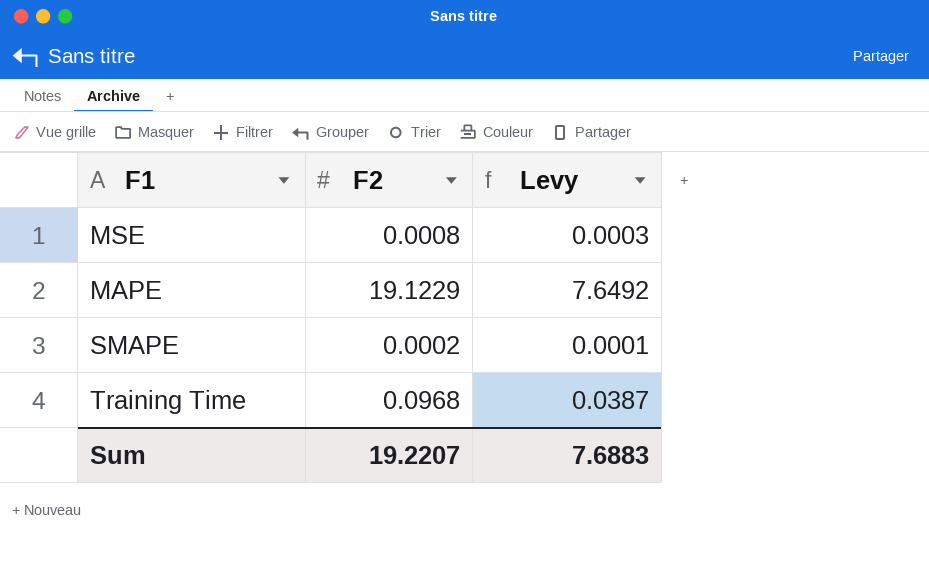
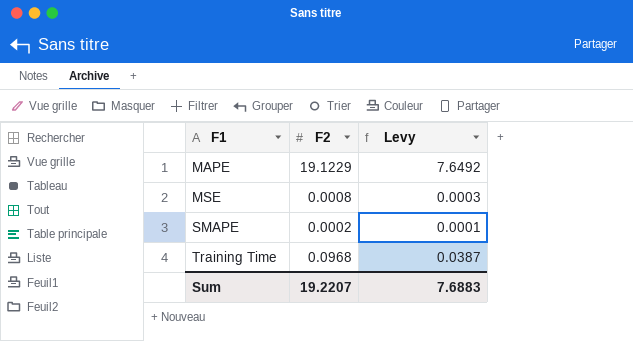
row order: none -> F1 ascending

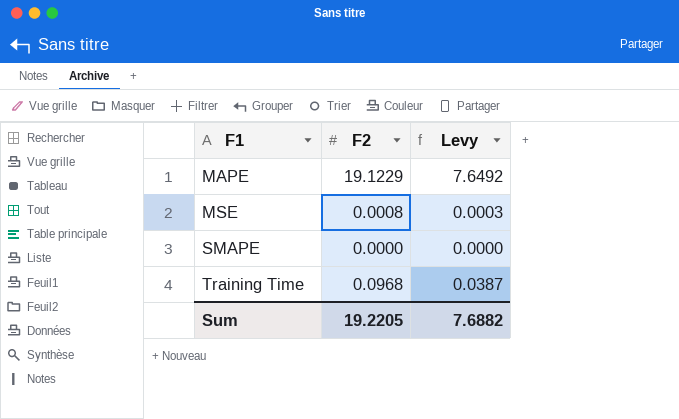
SMAPE | F2: 0.0002 -> 0.0000
SMAPE | Levy: 0.0001 -> 0.0000
Sum | F2: 19.2207 -> 19.2205
Sum | Levy: 7.6883 -> 7.6882

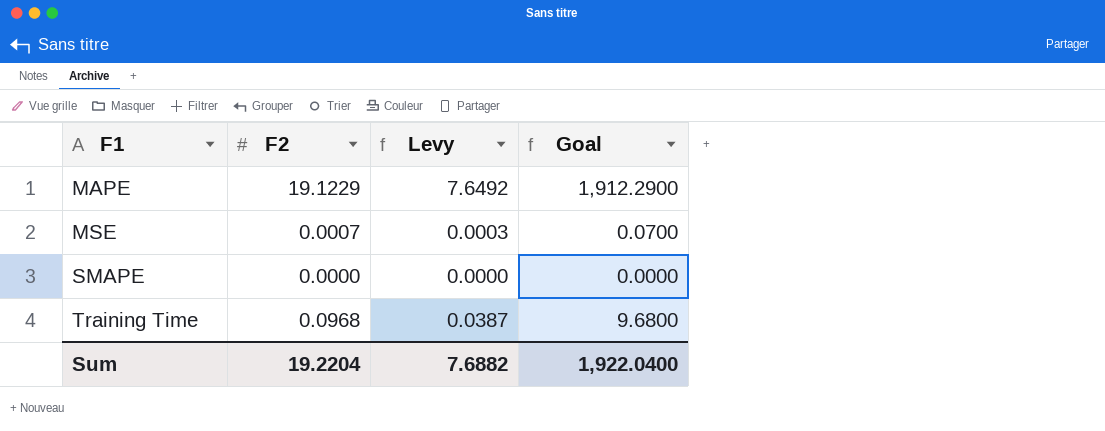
column Goal | formula: none -> [F2] * 100
MSE | F2: 0.0008 -> 0.0007
Sum | F2: 19.2205 -> 19.2204

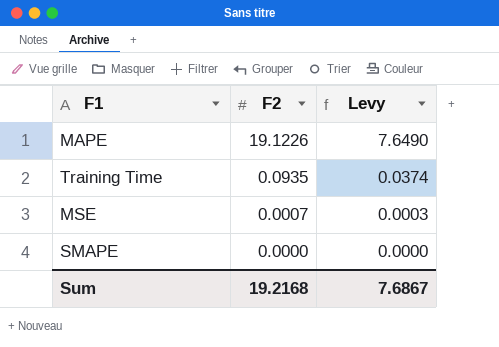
row order: F1 ascending -> F2 descending
column Goal | formula: [F2] * 100 -> none
MAPE | F2: 19.1229 -> 19.1226
MAPE | Levy: 7.6492 -> 7.6490
Training Time | F2: 0.0968 -> 0.0935
Training Time | Levy: 0.0387 -> 0.0374
Sum | F2: 19.2204 -> 19.2168
Sum | Levy: 7.6882 -> 7.6867

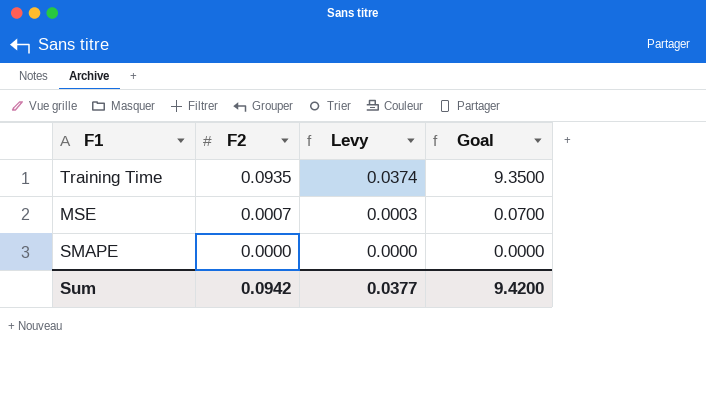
column Goal | formula: none -> [F2] * 100
row MAPE: 19.1226 | 7.6490 -> none
Sum | F2: 19.2168 -> 0.0942
Sum | Levy: 7.6867 -> 0.0377

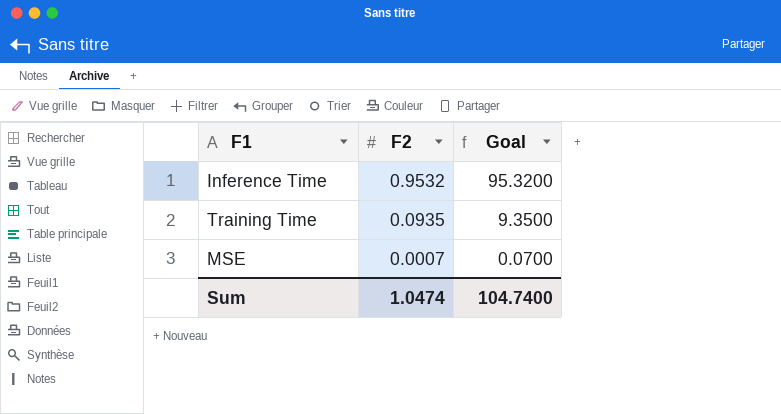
column Levy | formula: [F2] * 0.4 -> none
row SMAPE: 0.0000 | 0.0000 | 0.0000 -> none
row Inference Time: none -> 0.9532 | 95.3200
Sum | F2: 0.0942 -> 1.0474
Sum | Goal: 9.4200 -> 104.7400

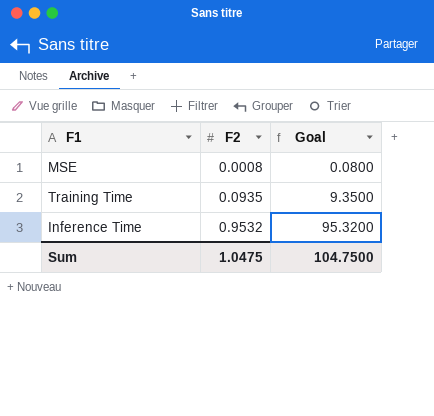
row order: F2 descending -> F2 ascending
MSE | F2: 0.0007 -> 0.0008
MSE | Goal: 0.0700 -> 0.0800
Sum | F2: 1.0474 -> 1.0475
Sum | Goal: 104.7400 -> 104.7500

